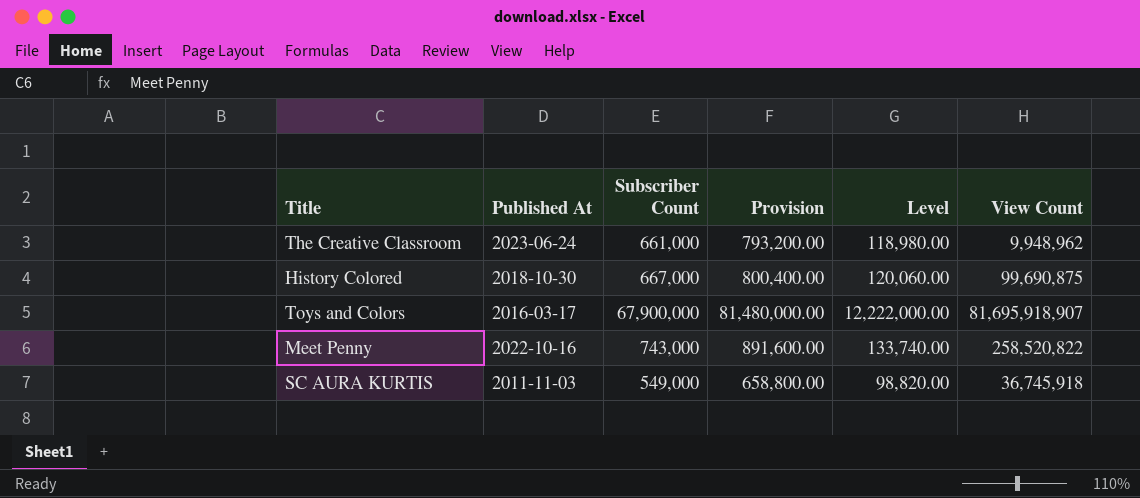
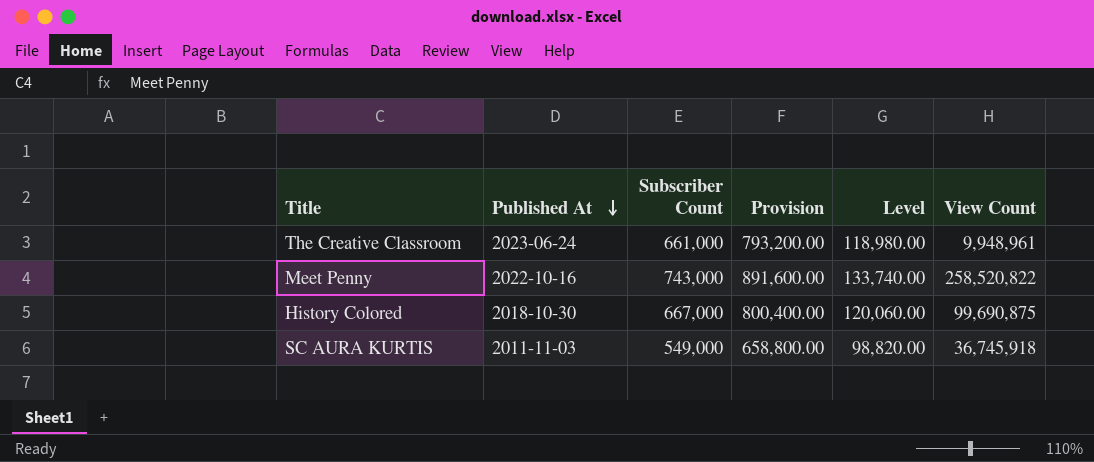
row order: none -> Published At descending
row Toys and Colors: 2016-03-17 | 67,900,000 | 81,480,000.00 | 12,222,000.00 | 81,695,918,907 -> none
The Creative Classroom | View Count: 9,948,962 -> 9,948,961

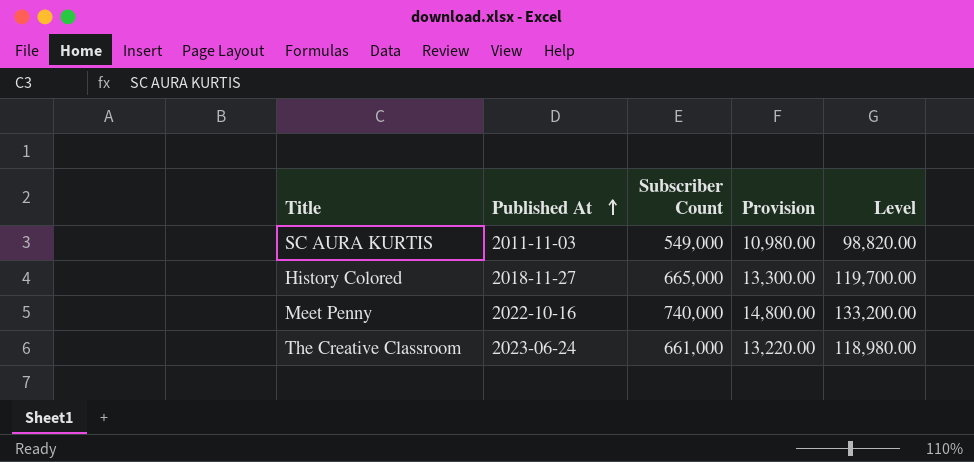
row order: Published At descending -> Published At ascending
column View Count | position: 6 -> none
column Provision | formula: [Subscriber Count] * 1.2 -> [Subscriber Count] * 0.02
History Colored | Published At: 2018-10-30 -> 2018-11-27
History Colored | Subscriber Count: 667,000 -> 665,000
History Colored | Level: 120,060.00 -> 119,700.00
Meet Penny | Subscriber Count: 743,000 -> 740,000
Meet Penny | Level: 133,740.00 -> 133,200.00

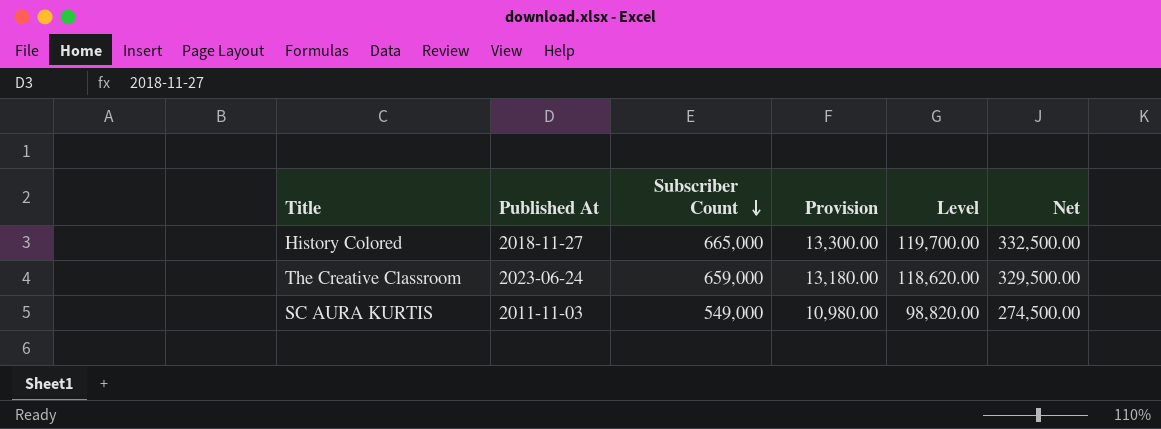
row order: Published At ascending -> Subscriber Count descending
column Net | formula: none -> [Subscriber Count] * 0.5
row Meet Penny: 2022-10-16 | 740,000 | 14,800.00 | 133,200.00 -> none
The Creative Classroom | Subscriber Count: 661,000 -> 659,000
The Creative Classroom | Provision: 13,220.00 -> 13,180.00
The Creative Classroom | Level: 118,980.00 -> 118,620.00

